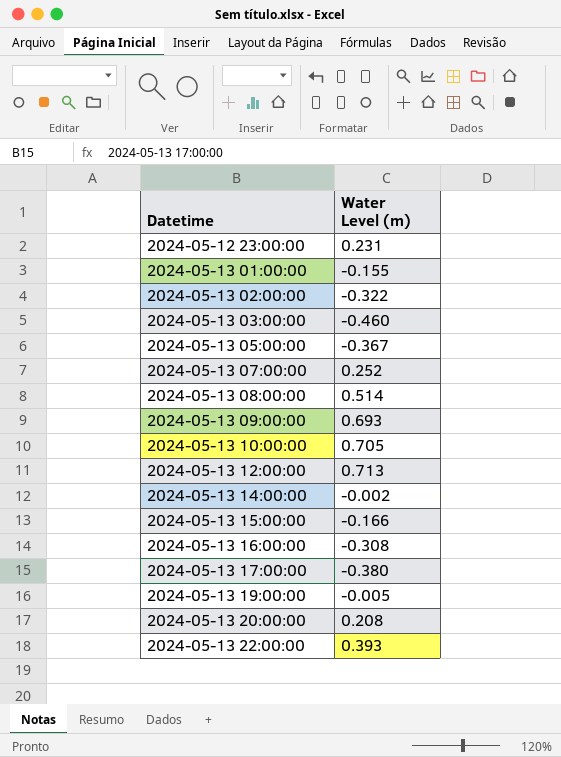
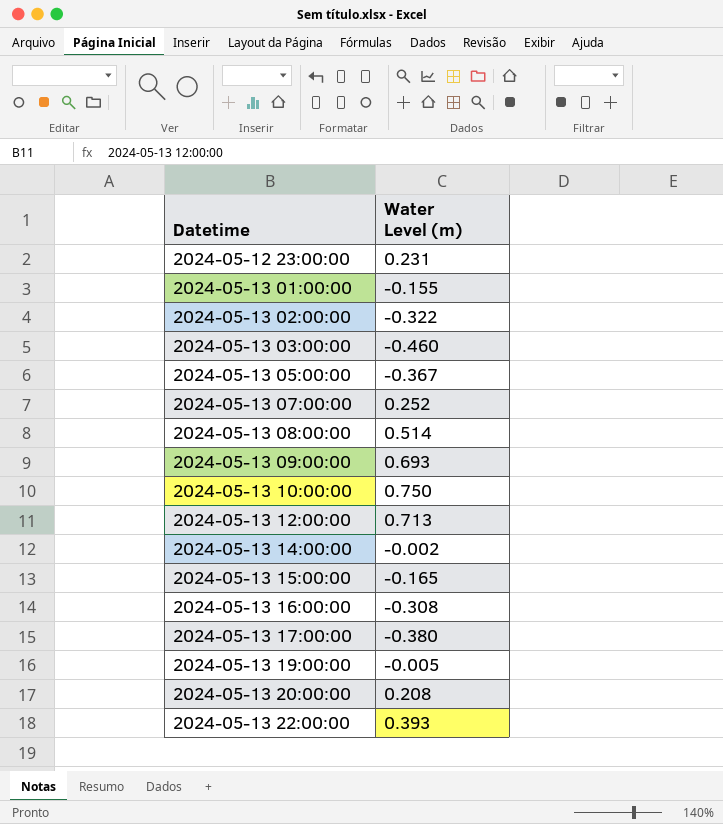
2024-05-13 10:00:00 | Water Level (m): 0.705 -> 0.750
2024-05-13 15:00:00 | Water Level (m): -0.166 -> -0.165

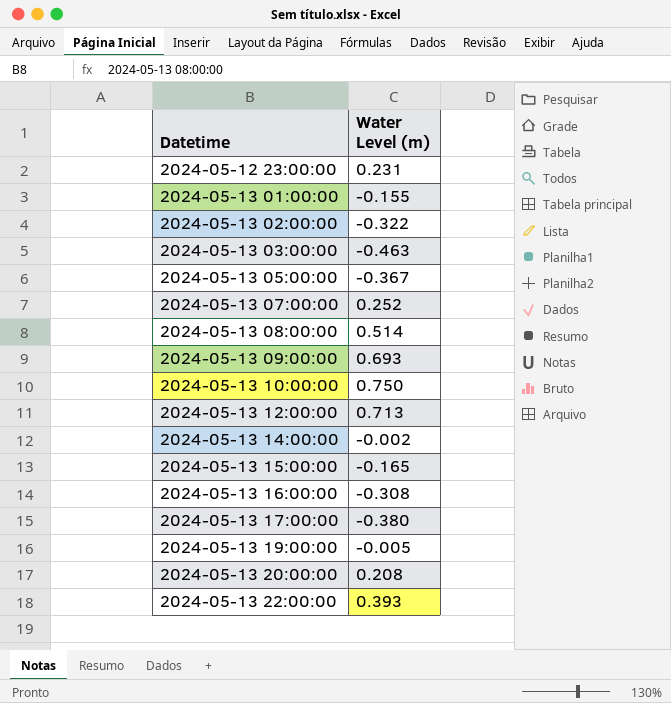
2024-05-13 03:00:00 | Water Level (m): -0.460 -> -0.463

